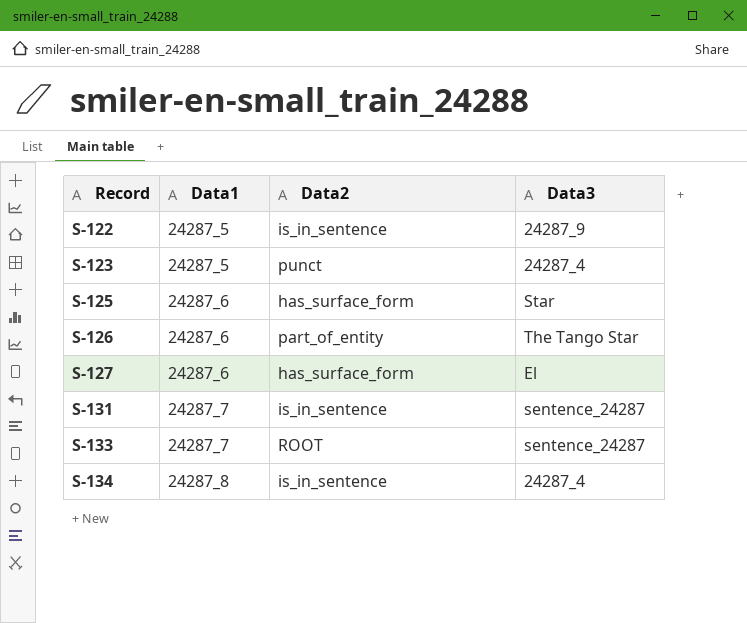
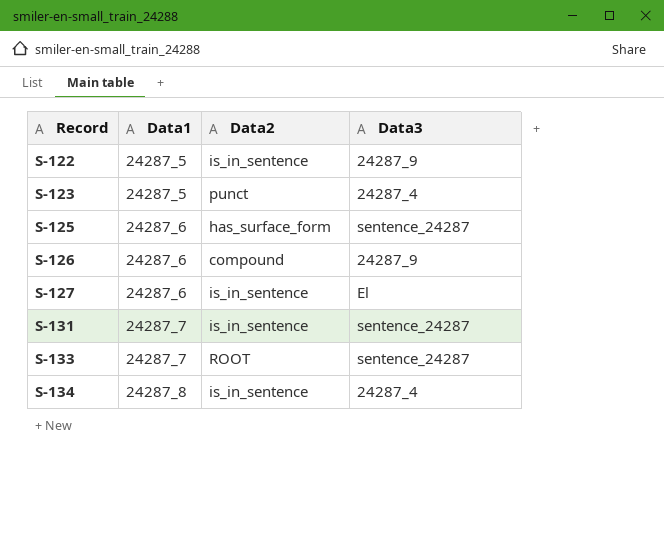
S-125 | Data3: Star -> sentence_24287
S-126 | Data2: part_of_entity -> compound
S-126 | Data3: The Tango Star -> 24287_9
S-127 | Data2: has_surface_form -> is_in_sentence

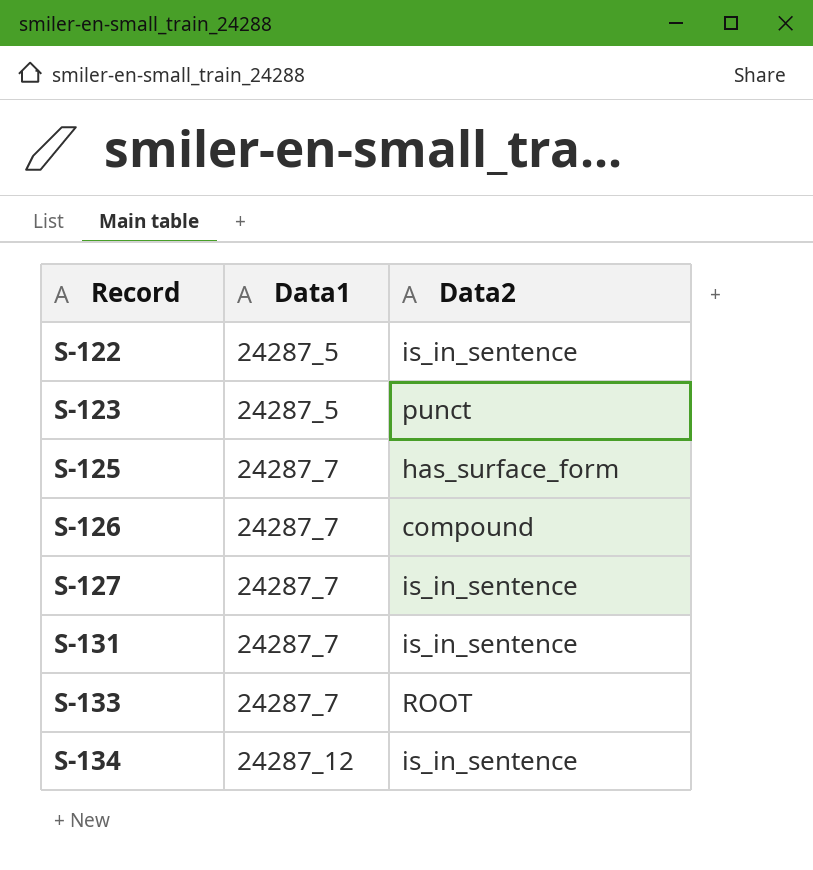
column Data3 | position: 4 -> none
S-125 | Data1: 24287_6 -> 24287_7
S-126 | Data1: 24287_6 -> 24287_7
S-127 | Data1: 24287_6 -> 24287_7
S-134 | Data1: 24287_8 -> 24287_12

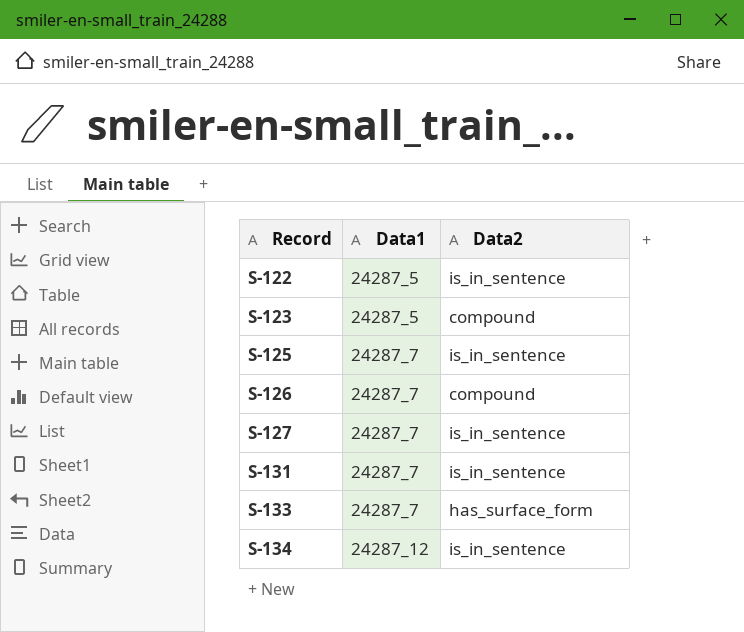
S-123 | Data2: punct -> compound
S-125 | Data2: has_surface_form -> is_in_sentence
S-133 | Data2: ROOT -> has_surface_form

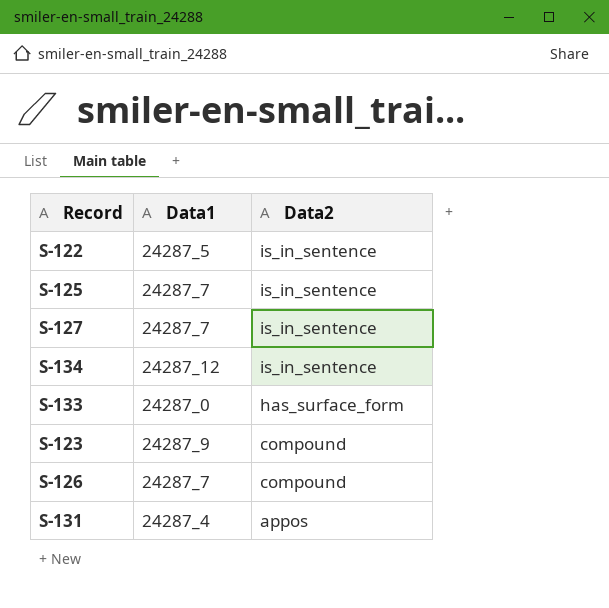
row order: Record ascending -> Data2 descending
S-133 | Data1: 24287_7 -> 24287_0
S-123 | Data1: 24287_5 -> 24287_9
S-131 | Data1: 24287_7 -> 24287_4
S-131 | Data2: is_in_sentence -> appos

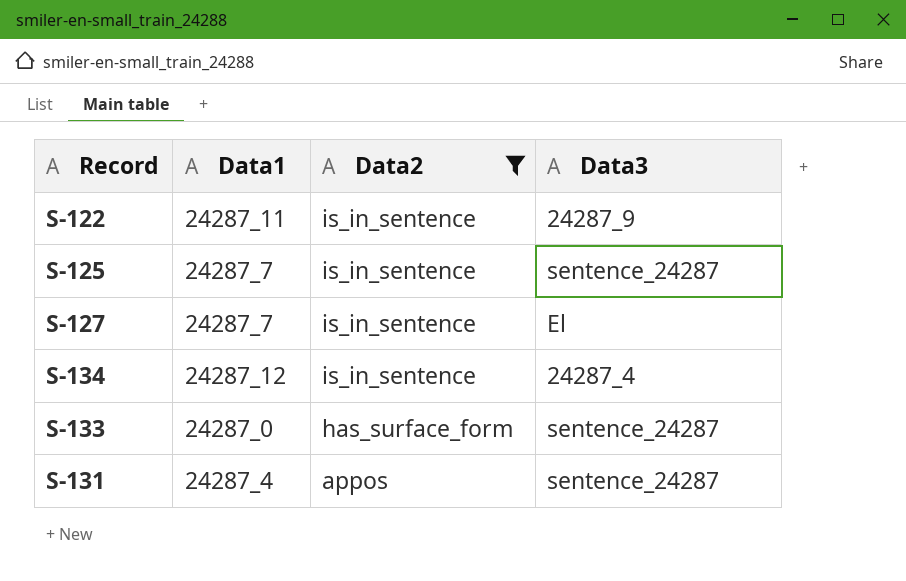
filter: none -> Data2 != compound
column Data3 | position: none -> 4
S-122 | Data1: 24287_5 -> 24287_11

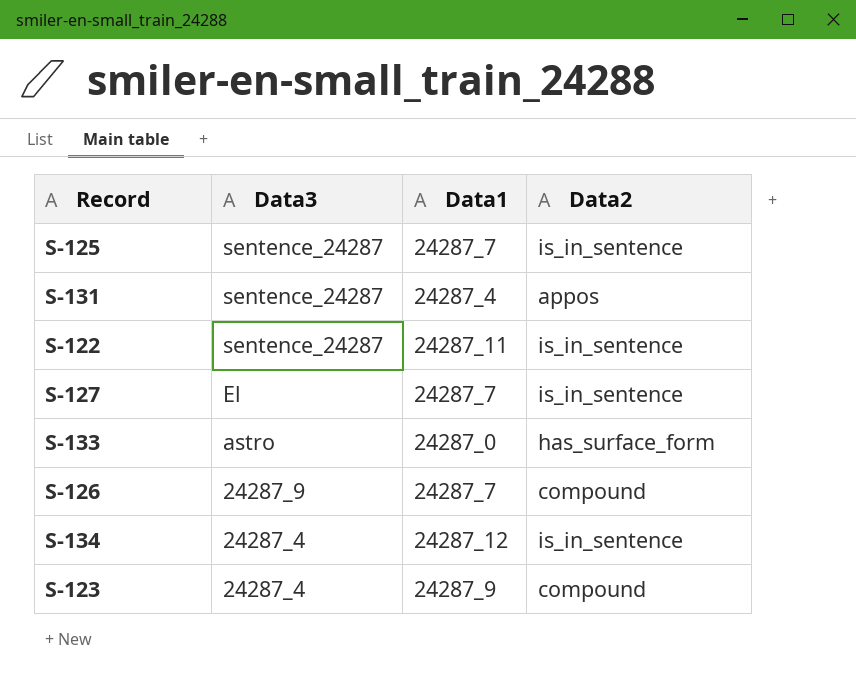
filter: Data2 != compound -> none
row order: Data2 descending -> Data3 descending
column Data3 | position: 4 -> 2
S-122 | Data3: 24287_9 -> sentence_24287
S-133 | Data3: sentence_24287 -> astro

